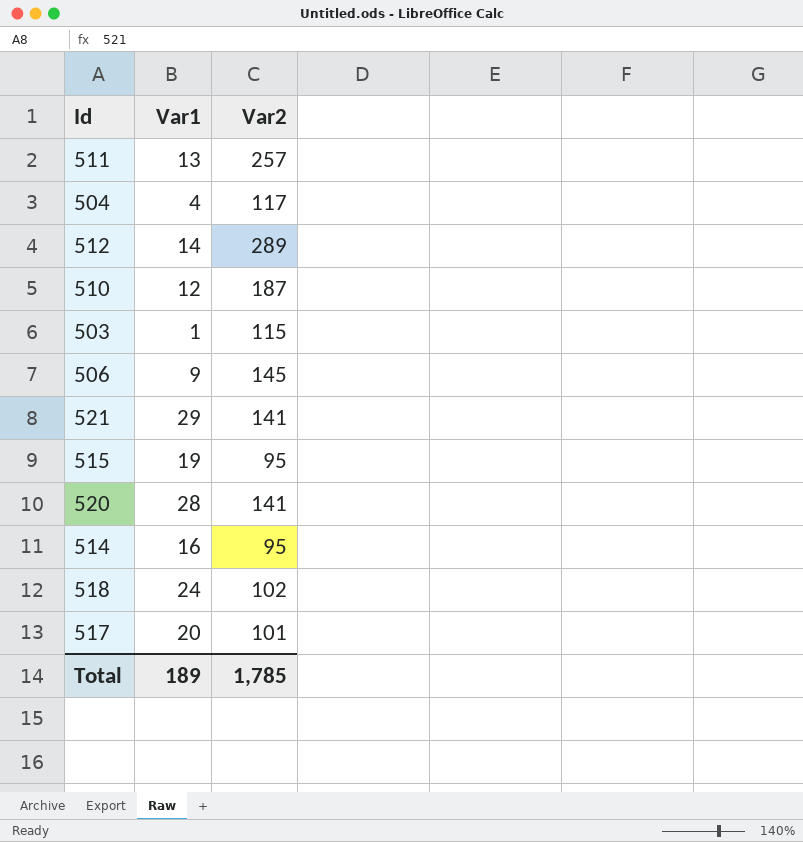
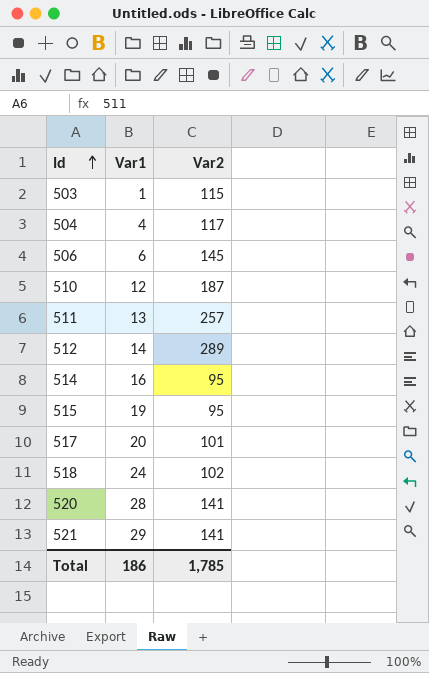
row order: none -> Id ascending
506 | Var1: 9 -> 6
Total | Var1: 189 -> 186

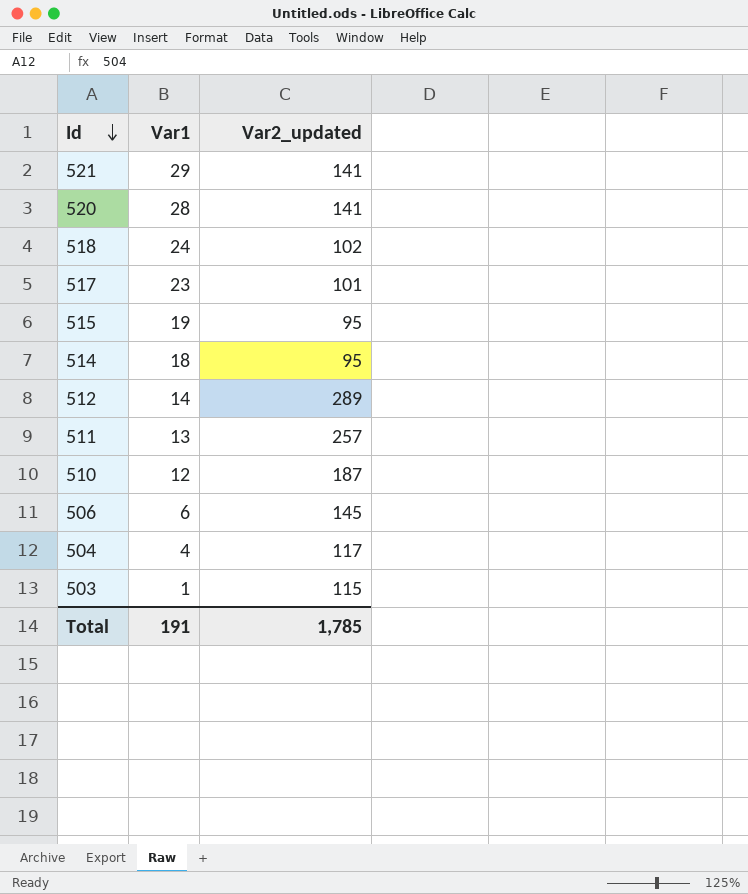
row order: Id ascending -> Id descending
column name: Var2 -> Var2_updated
517 | Var1: 20 -> 23
514 | Var1: 16 -> 18
Total | Var1: 186 -> 191

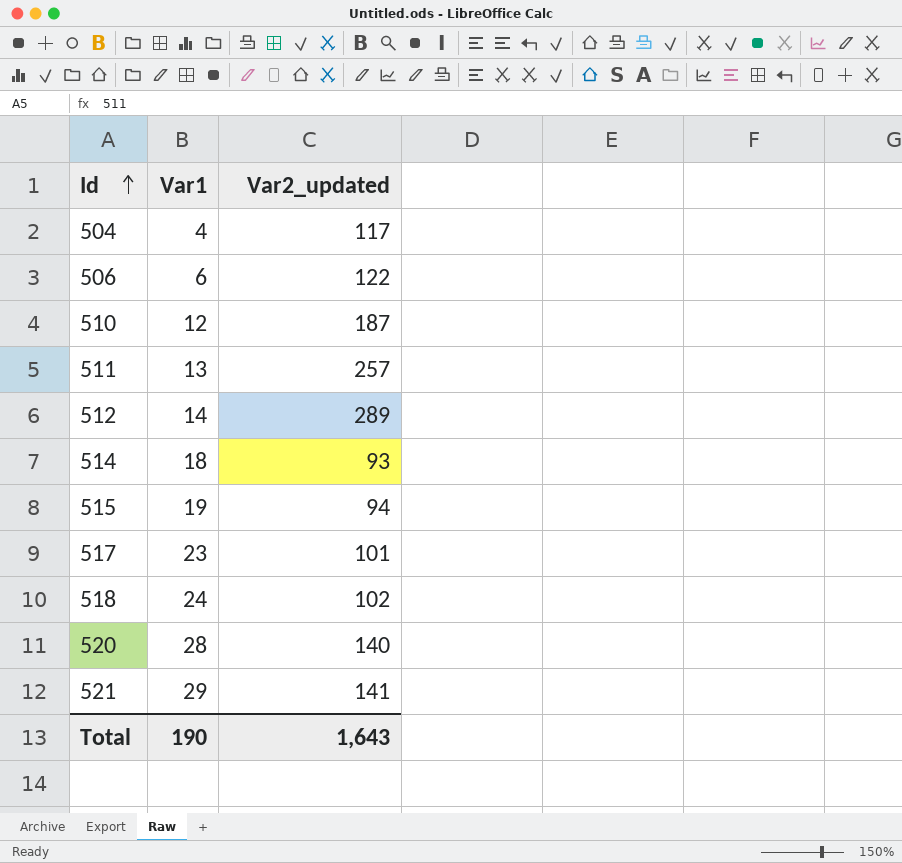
row order: Id descending -> Id ascending
row 503: 1 | 115 -> none
506 | Var2_updated: 145 -> 122
514 | Var2_updated: 95 -> 93
515 | Var2_updated: 95 -> 94
520 | Var2_updated: 141 -> 140
Total | Var1: 191 -> 190
Total | Var2_updated: 1,785 -> 1,643

